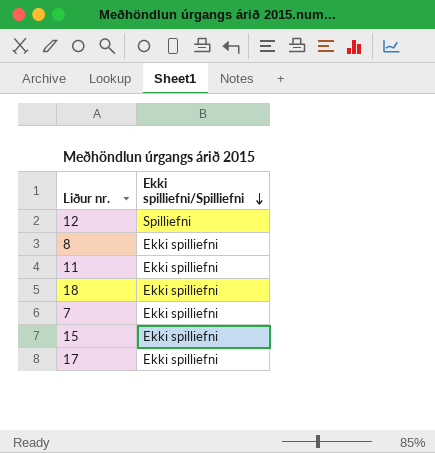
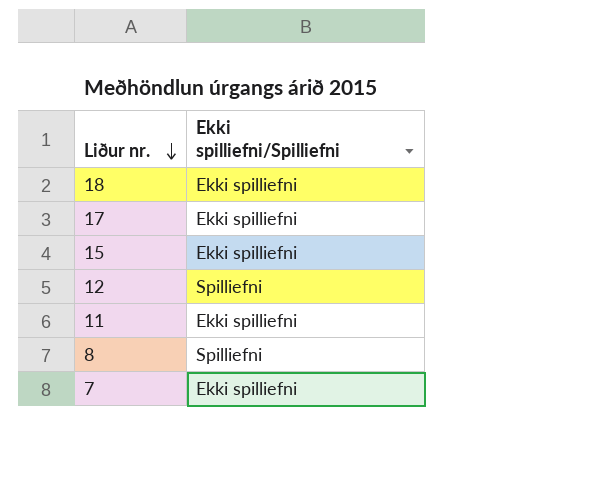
row order: Ekki spilliefni/Spilliefni descending -> Liður nr. descending
8 | Ekki spilliefni/Spilliefni: Ekki spilliefni -> Spilliefni

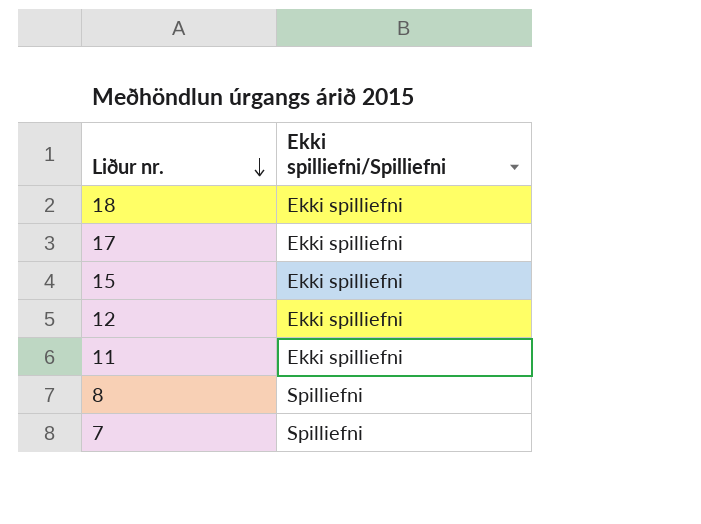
12 | Ekki spilliefni/Spilliefni: Spilliefni -> Ekki spilliefni
7 | Ekki spilliefni/Spilliefni: Ekki spilliefni -> Spilliefni

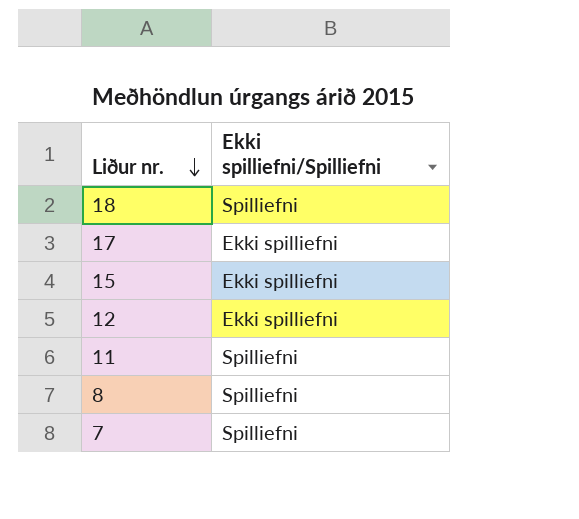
18 | Ekki spilliefni/Spilliefni: Ekki spilliefni -> Spilliefni
11 | Ekki spilliefni/Spilliefni: Ekki spilliefni -> Spilliefni

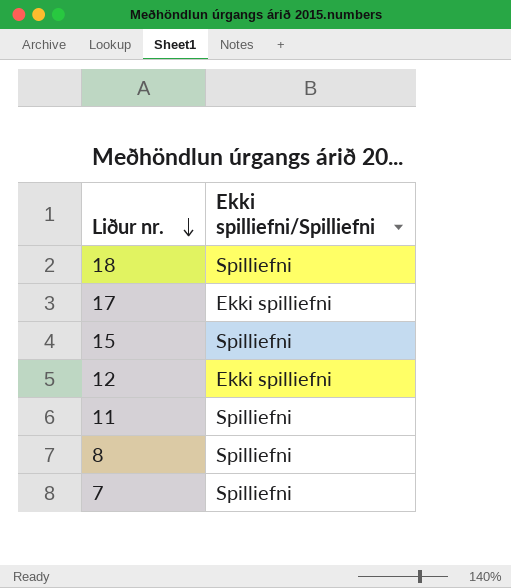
15 | Ekki spilliefni/Spilliefni: Ekki spilliefni -> Spilliefni

